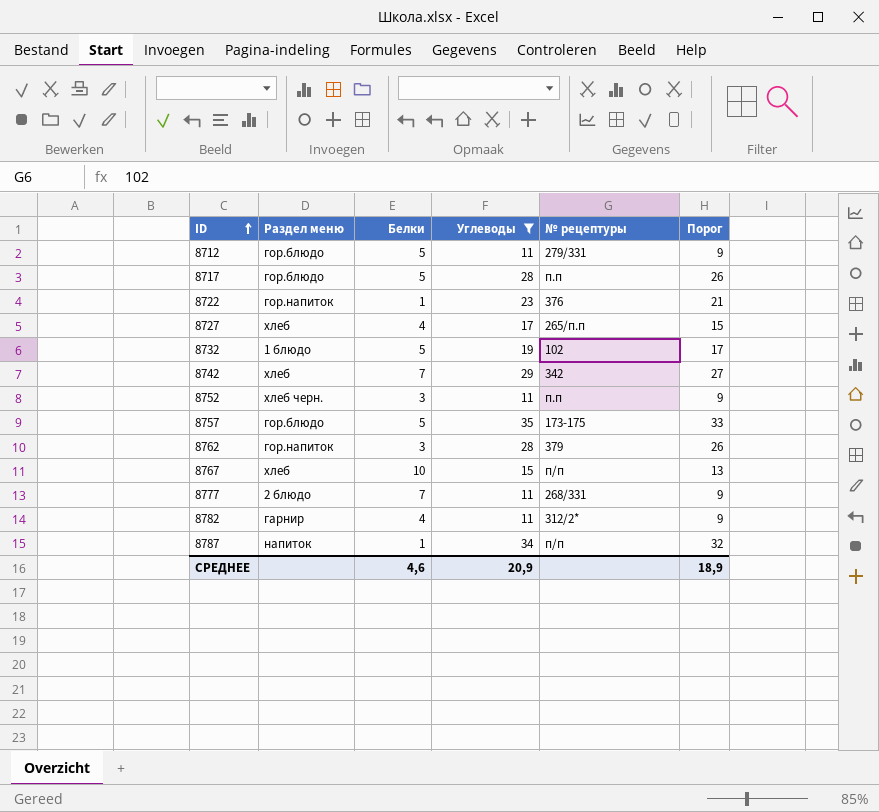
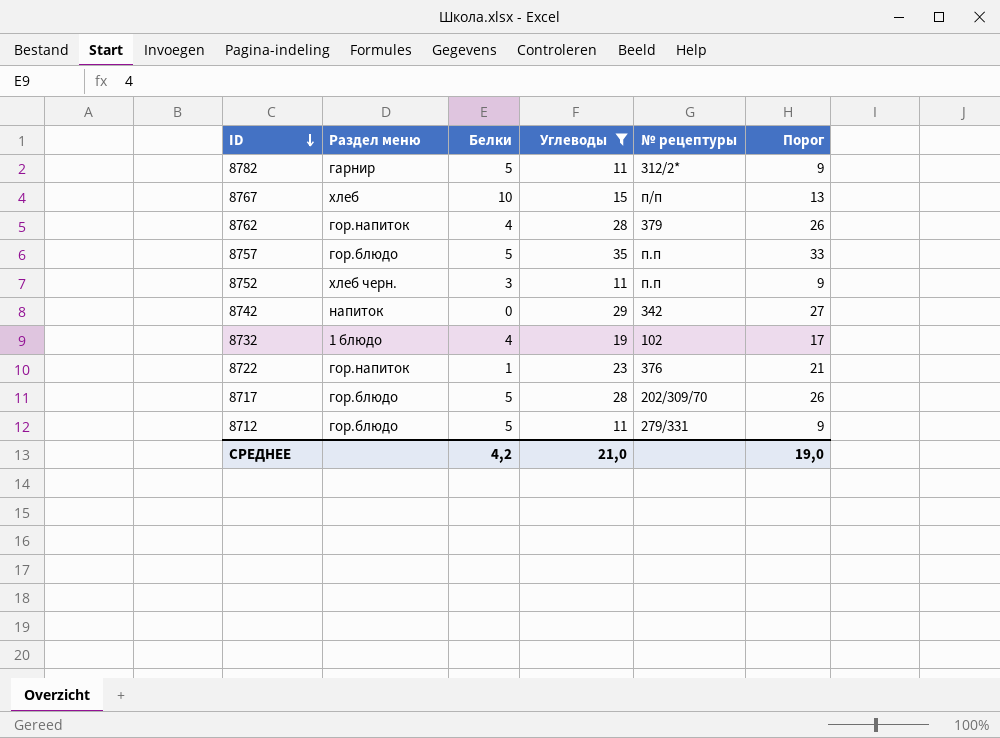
row order: ID ascending -> ID descending
row 8727: хлеб | 4 | 17 | 265/п.п | 15 -> none
row 8777: 2 блюдо | 7 | 11 | 268/331 | 9 -> none
row 8787: напиток | 1 | 34 | п/п | 32 -> none
8782 | Белки: 4 -> 5
8762 | Белки: 3 -> 4
8757 | № рецептуры: 173-175 -> п.п
8742 | Раздел меню: хлеб -> напиток
8742 | Белки: 7 -> 0
8732 | Белки: 5 -> 4
8717 | № рецептуры: п.п -> 202/309/70
СРЕДНЕЕ | Белки: 4,6 -> 4,2
СРЕДНЕЕ | Углеводы: 20,9 -> 21,0
СРЕДНЕЕ | Порог: 18,9 -> 19,0

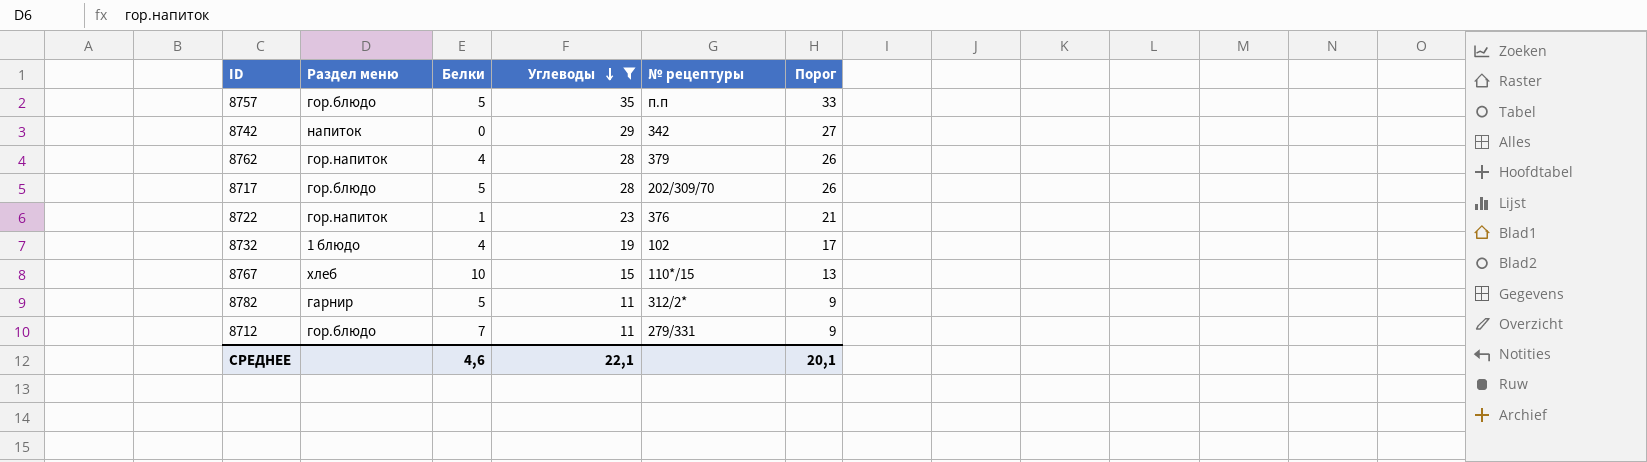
row order: ID descending -> Углеводы descending
row 8752: хлеб черн. | 3 | 11 | п.п | 9 -> none
8767 | № рецептуры: п/п -> 110*/15
8712 | Белки: 5 -> 7
СРЕДНЕЕ | Белки: 4,2 -> 4,6
СРЕДНЕЕ | Углеводы: 21,0 -> 22,1
СРЕДНЕЕ | Порог: 19,0 -> 20,1

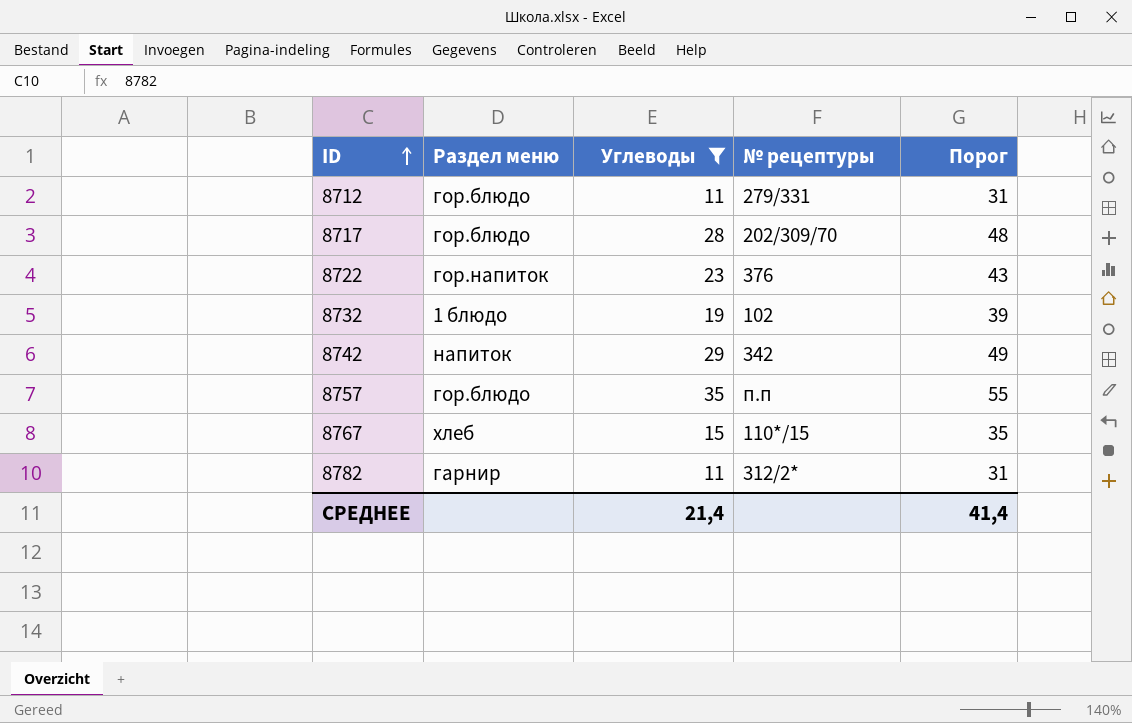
row order: Углеводы descending -> ID ascending
column Белки | position: 3 -> none
column Порог | formula: [Углеводы] - 2 -> [Углеводы] + 20
row 8762: гор.напиток | 4 | 28 | 379 | 26 -> none
СРЕДНЕЕ | Углеводы: 22,1 -> 21,4
СРЕДНЕЕ | Порог: 20,1 -> 41,4

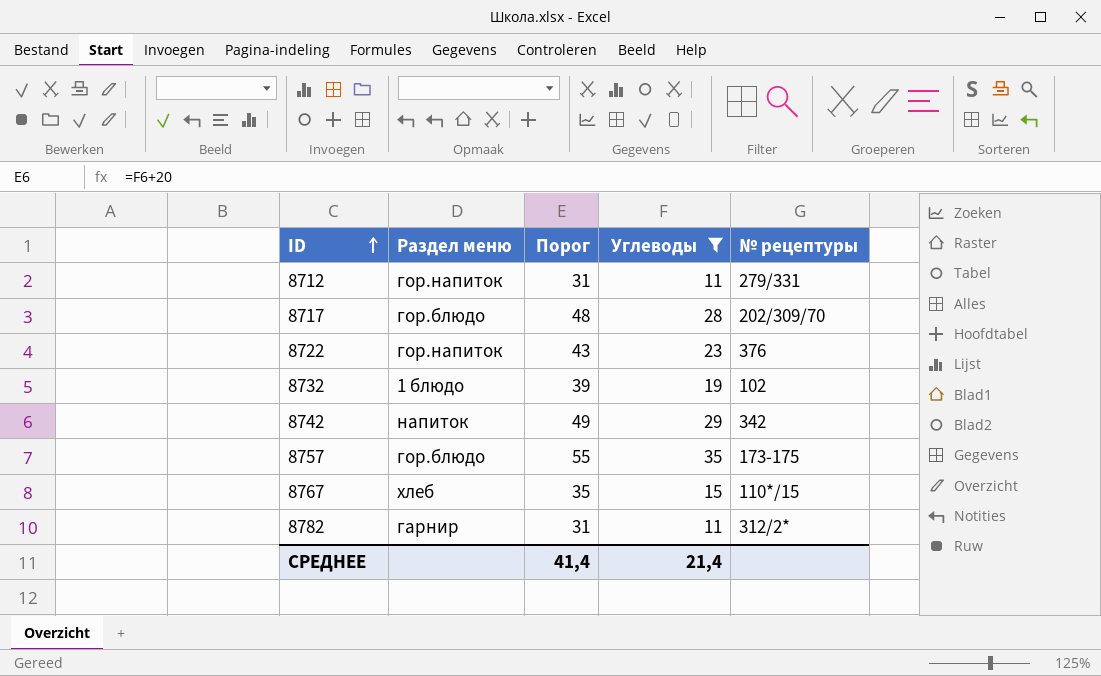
column Порог | position: 5 -> 3
8712 | Раздел меню: гор.блюдо -> гор.напиток
8757 | № рецептуры: п.п -> 173-175

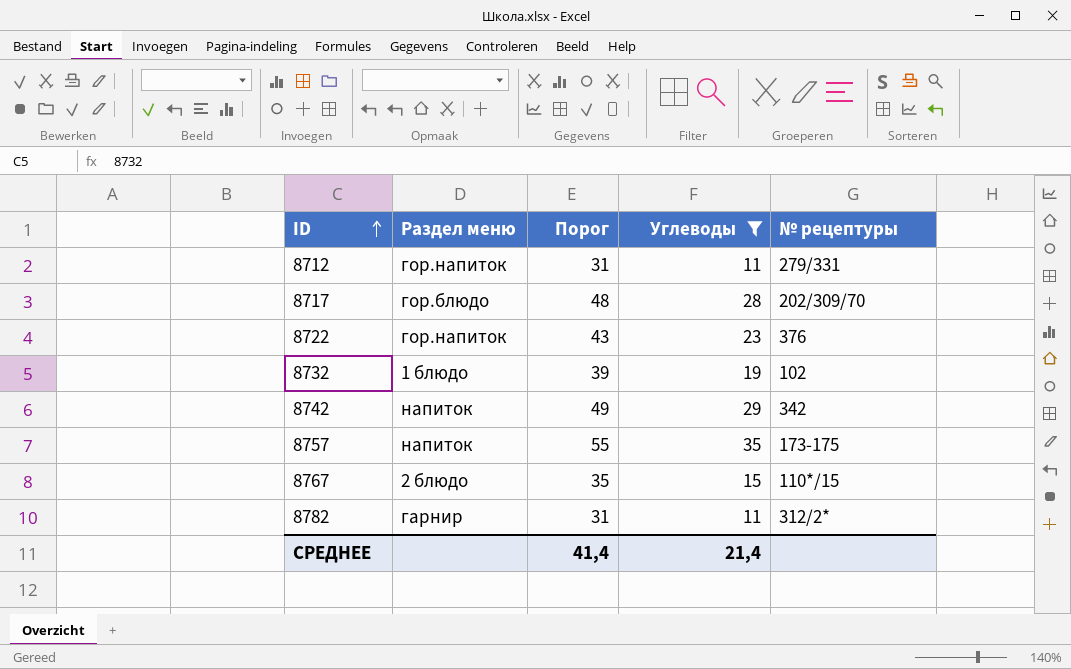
8757 | Раздел меню: гор.блюдо -> напиток
8767 | Раздел меню: хлеб -> 2 блюдо

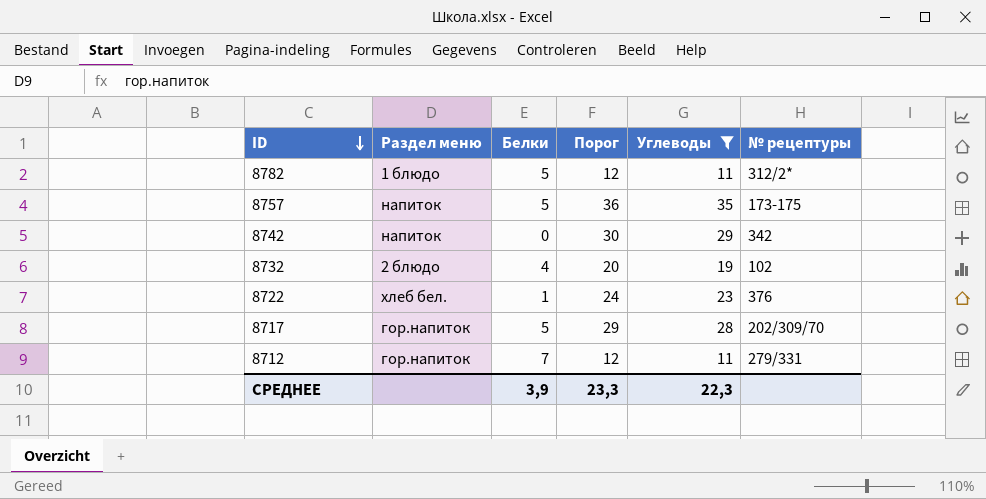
row order: ID ascending -> ID descending
column Белки | position: none -> 3
column Порог | formula: [Углеводы] + 20 -> [Углеводы] + 1
row 8767: 2 блюдо | 35 | 15 | 110*/15 -> none
8782 | Раздел меню: гарнир -> 1 блюдо
8732 | Раздел меню: 1 блюдо -> 2 блюдо
8722 | Раздел меню: гор.напиток -> хлеб бел.
8717 | Раздел меню: гор.блюдо -> гор.напиток
СРЕДНЕЕ | Порог: 41,4 -> 23,3
СРЕДНЕЕ | Углеводы: 21,4 -> 22,3

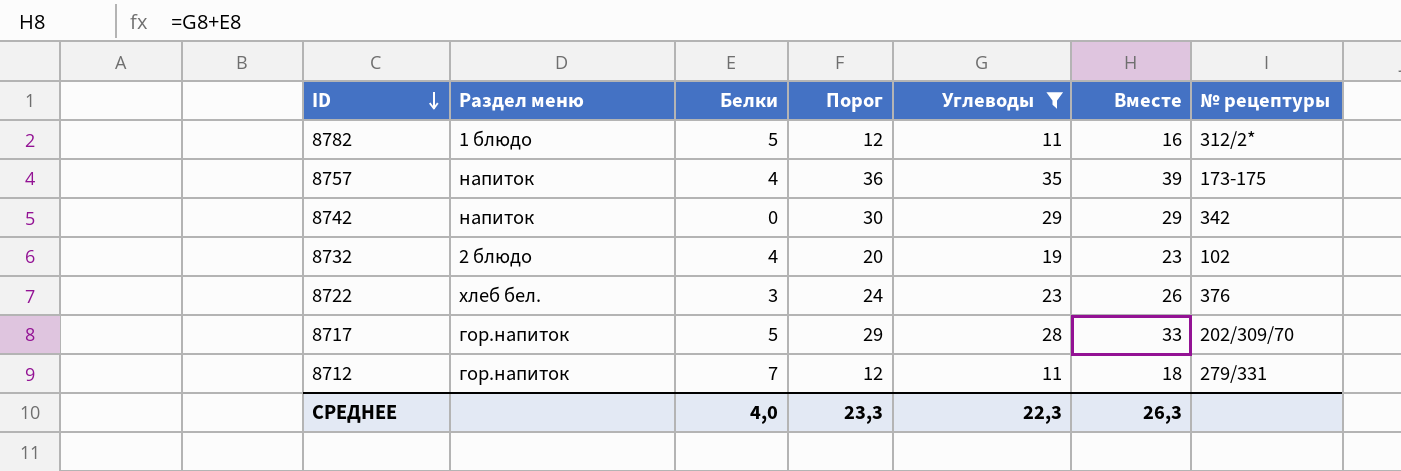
column Вместе | formula: none -> [Белки] + [Углеводы]
8757 | Белки: 5 -> 4
8722 | Белки: 1 -> 3
СРЕДНЕЕ | Белки: 3,9 -> 4,0

